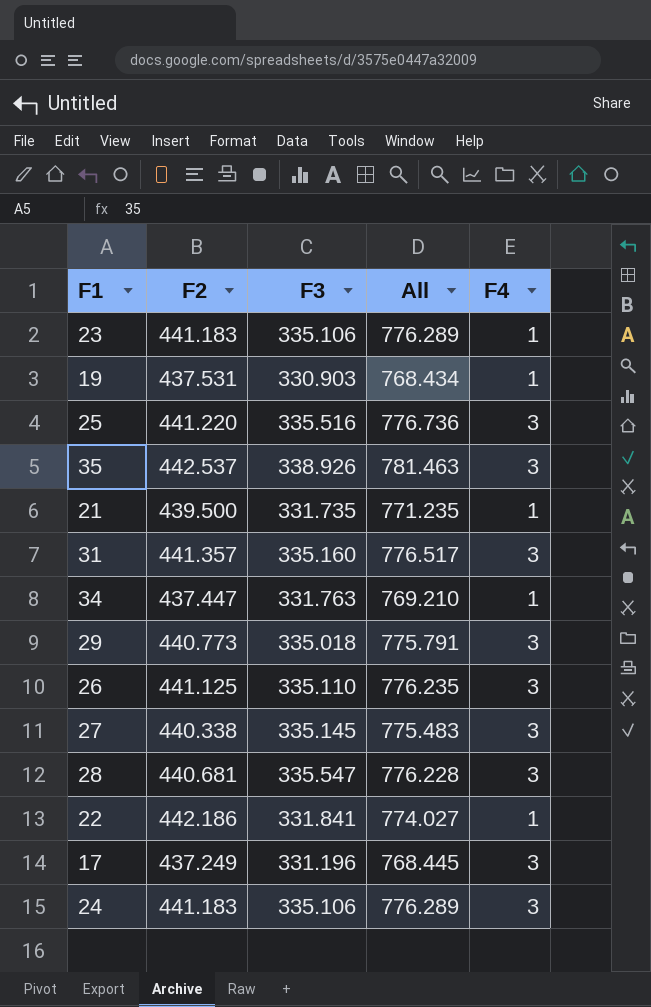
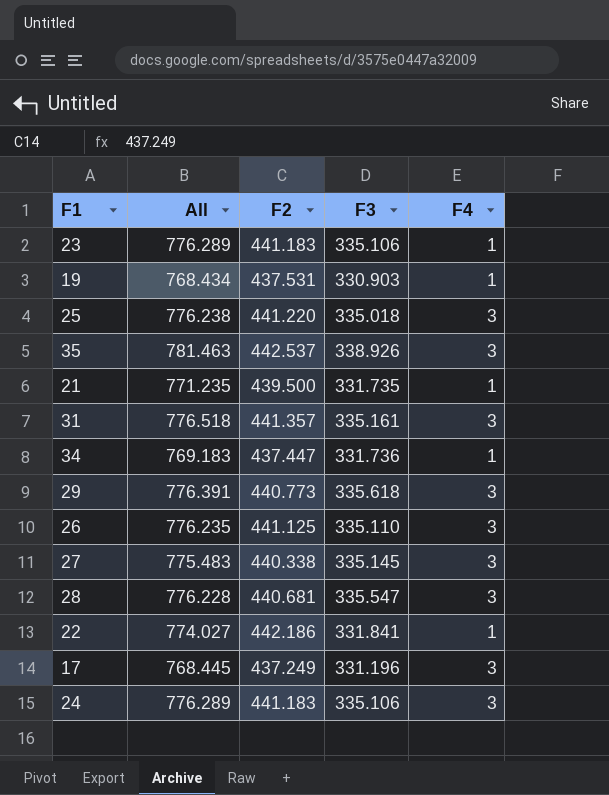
column All | position: 4 -> 2
25 | All: 776.736 -> 776.238
25 | F3: 335.516 -> 335.018
31 | All: 776.517 -> 776.518
31 | F3: 335.160 -> 335.161
34 | All: 769.210 -> 769.183
34 | F3: 331.763 -> 331.736
29 | All: 775.791 -> 776.391
29 | F3: 335.018 -> 335.618

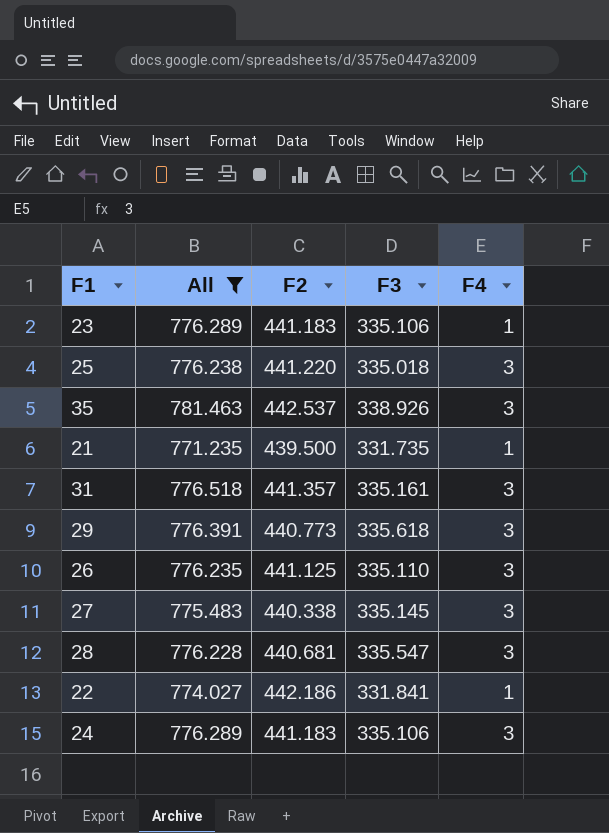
filter: none -> All >= 771.235

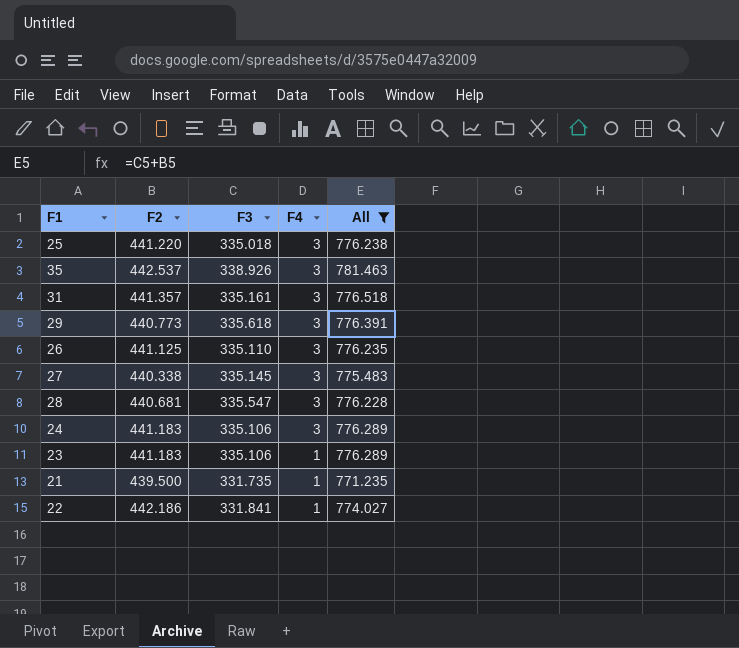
row order: none -> F4 descending
column All | position: 2 -> 5

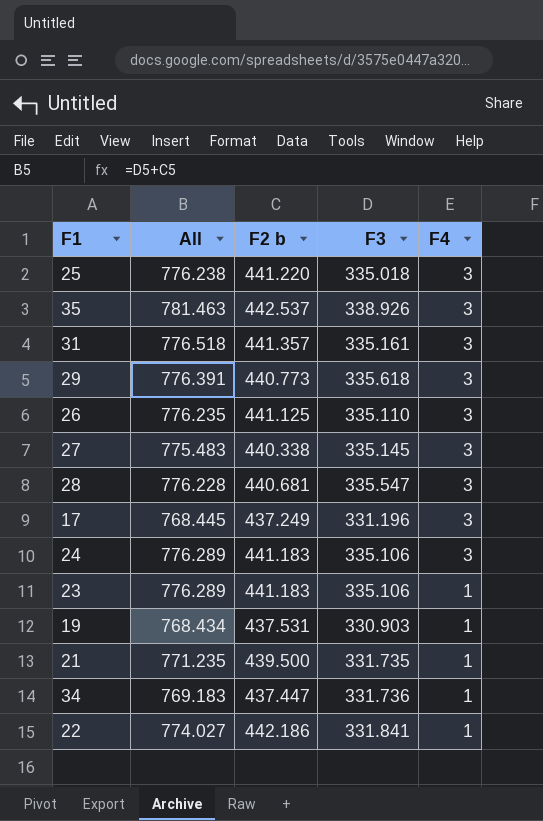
filter: All >= 771.235 -> none
column All | position: 5 -> 2
column name: F2 -> F2 b

